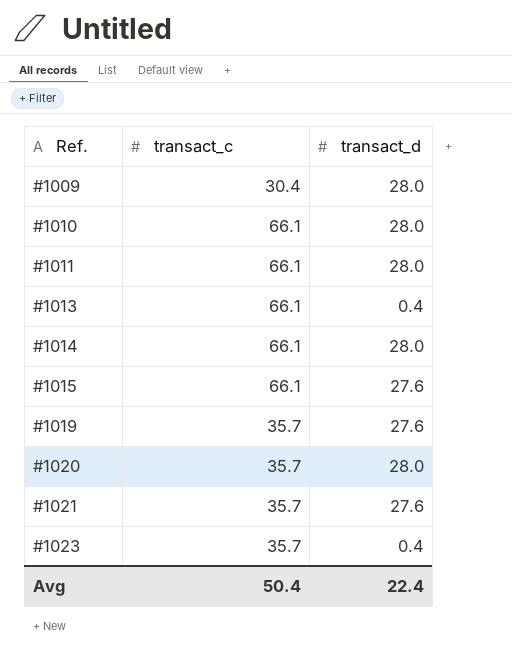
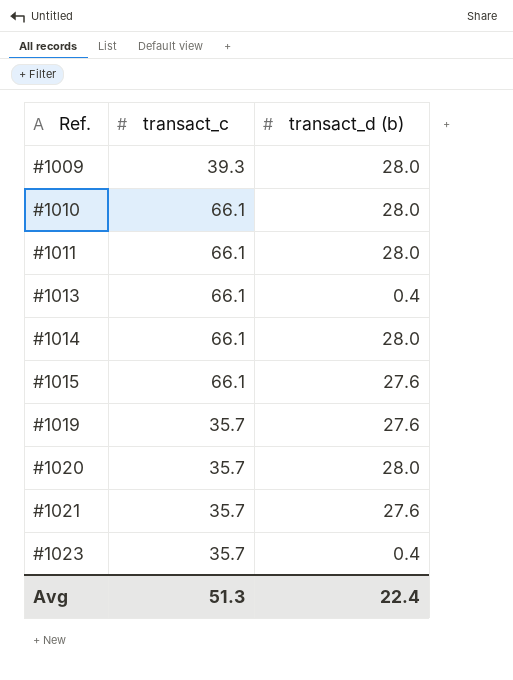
column name: transact_d -> transact_d (b)
#1009 | transact_c: 30.4 -> 39.3
Avg | transact_c: 50.4 -> 51.3

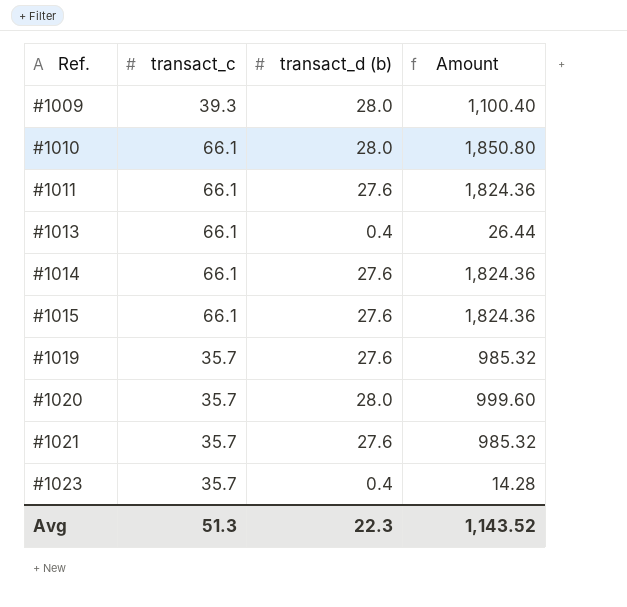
column Amount | formula: none -> [transact_c] * [transact_d (b)]
#1011 | transact_d (b): 28.0 -> 27.6
#1014 | transact_d (b): 28.0 -> 27.6
Avg | transact_d (b): 22.4 -> 22.3

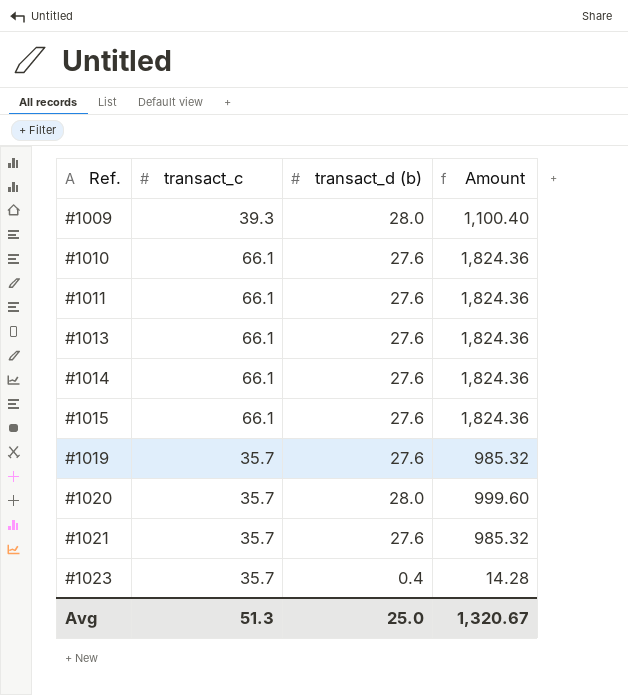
#1010 | transact_d (b): 28.0 -> 27.6
#1010 | Amount: 1,850.80 -> 1,824.36
#1013 | transact_d (b): 0.4 -> 27.6
#1013 | Amount: 26.44 -> 1,824.36
Avg | transact_d (b): 22.3 -> 25.0
Avg | Amount: 1,143.52 -> 1,320.67

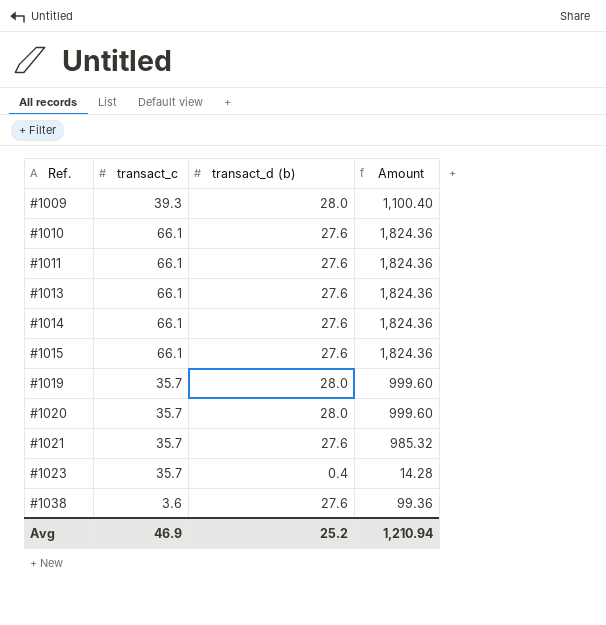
#1019 | transact_d (b): 27.6 -> 28.0
#1019 | Amount: 985.32 -> 999.60
row #1038: none -> 3.6 | 27.6 | 99.36
Avg | transact_c: 51.3 -> 46.9
Avg | transact_d (b): 25.0 -> 25.2
Avg | Amount: 1,320.67 -> 1,210.94

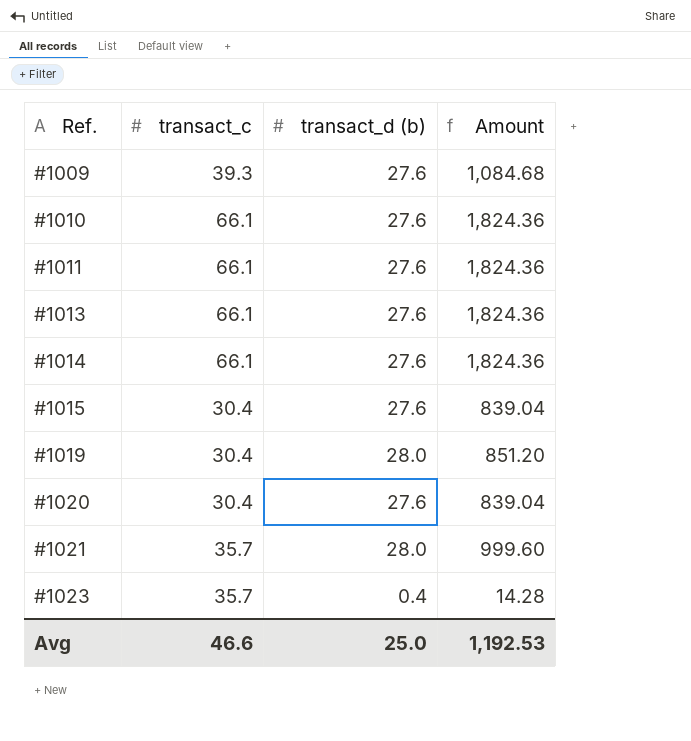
row #1038: 3.6 | 27.6 | 99.36 -> none
#1009 | transact_d (b): 28.0 -> 27.6
#1009 | Amount: 1,100.40 -> 1,084.68
#1015 | transact_c: 66.1 -> 30.4
#1015 | Amount: 1,824.36 -> 839.04
#1019 | transact_c: 35.7 -> 30.4
#1019 | Amount: 999.60 -> 851.20
#1020 | transact_c: 35.7 -> 30.4
#1020 | transact_d (b): 28.0 -> 27.6
#1020 | Amount: 999.60 -> 839.04
#1021 | transact_d (b): 27.6 -> 28.0
#1021 | Amount: 985.32 -> 999.60
Avg | transact_c: 46.9 -> 46.6
Avg | transact_d (b): 25.2 -> 25.0
Avg | Amount: 1,210.94 -> 1,192.53

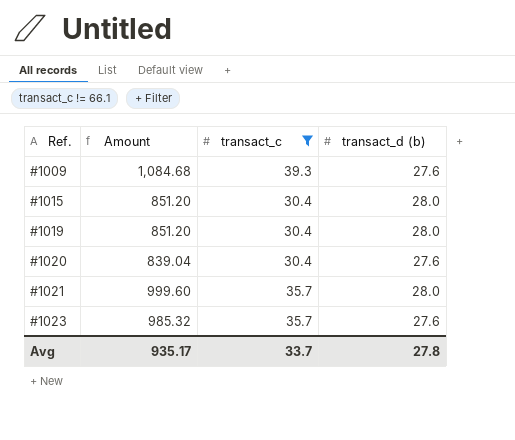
filter: none -> transact_c != 66.1
column Amount | position: 4 -> 2
#1015 | Amount: 839.04 -> 851.20
#1015 | transact_d (b): 27.6 -> 28.0
#1023 | Amount: 14.28 -> 985.32
#1023 | transact_d (b): 0.4 -> 27.6
Avg | Amount: 1,192.53 -> 935.17
Avg | transact_c: 46.6 -> 33.7
Avg | transact_d (b): 25.0 -> 27.8

